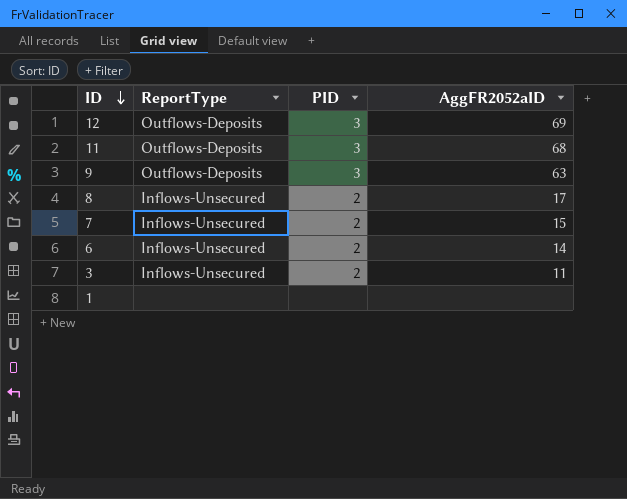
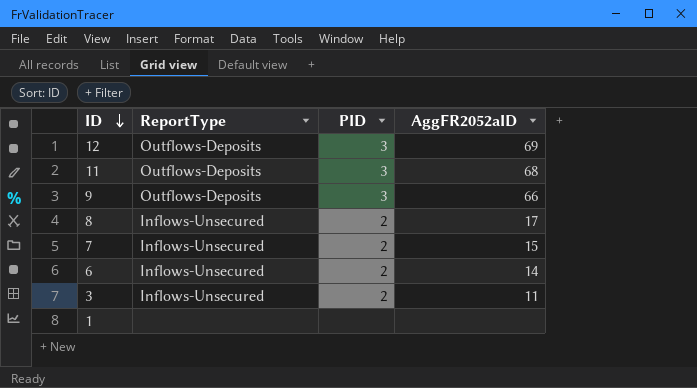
9 | AggFR2052aID: 63 -> 66

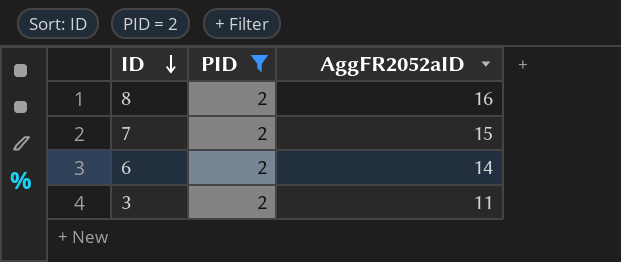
filter: none -> PID = 2
column ReportType | position: 2 -> none
8 | AggFR2052aID: 17 -> 16

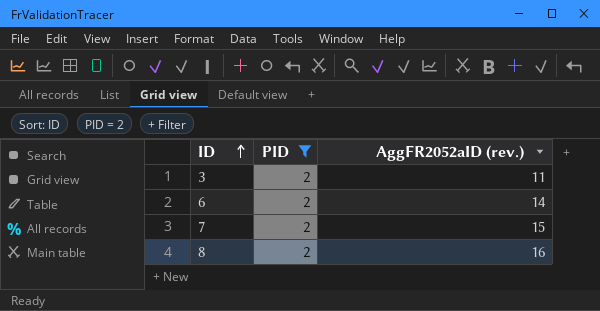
row order: ID descending -> ID ascending
column name: AggFR2052aID -> AggFR2052aID (rev.)

